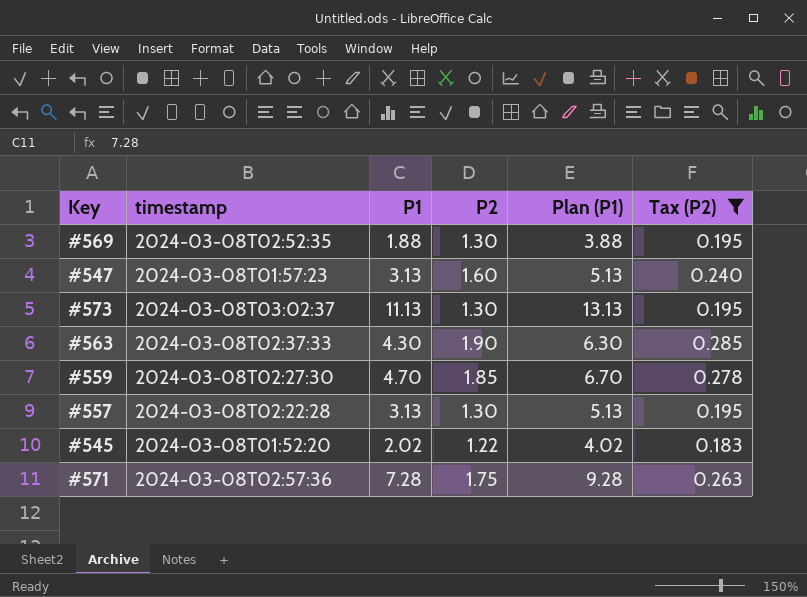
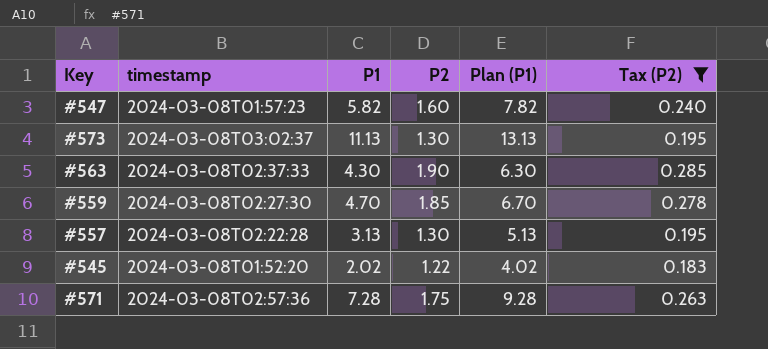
row #569: 2024-03-08T02:52:35 | 1.88 | 1.30 | 3.88 | 0.195 -> none
#547 | P1: 3.13 -> 5.82
#547 | Plan (P1): 5.13 -> 7.82

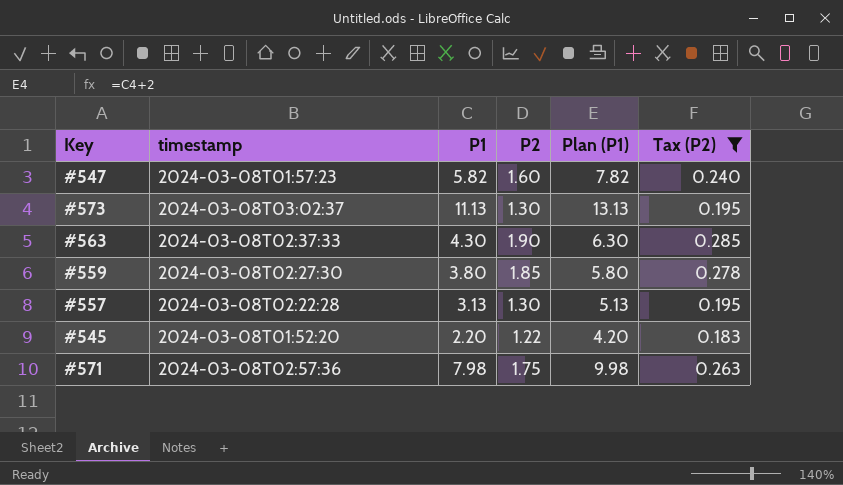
#559 | P1: 4.70 -> 3.80
#559 | Plan (P1): 6.70 -> 5.80
#545 | P1: 2.02 -> 2.20
#545 | Plan (P1): 4.02 -> 4.20
#571 | P1: 7.28 -> 7.98
#571 | Plan (P1): 9.28 -> 9.98

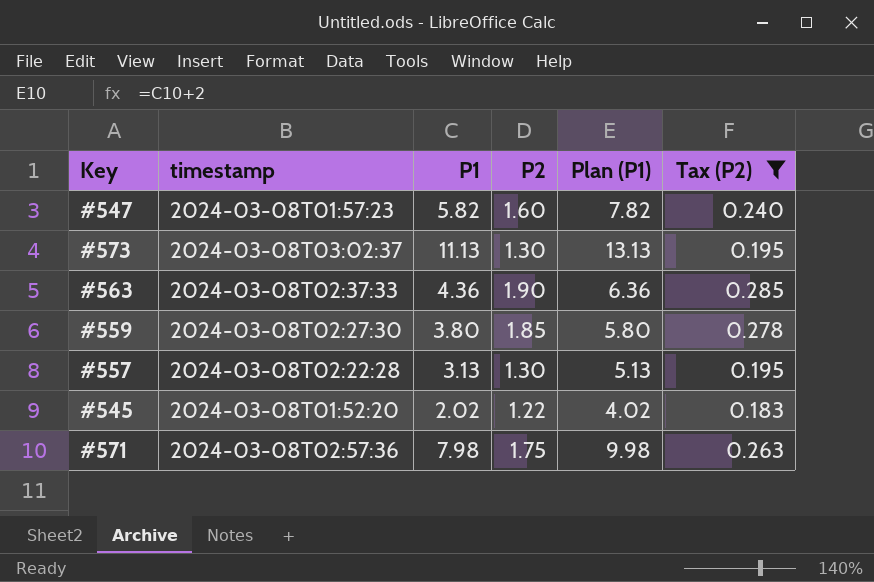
#563 | P1: 4.30 -> 4.36
#563 | Plan (P1): 6.30 -> 6.36
#545 | P1: 2.20 -> 2.02
#545 | Plan (P1): 4.20 -> 4.02

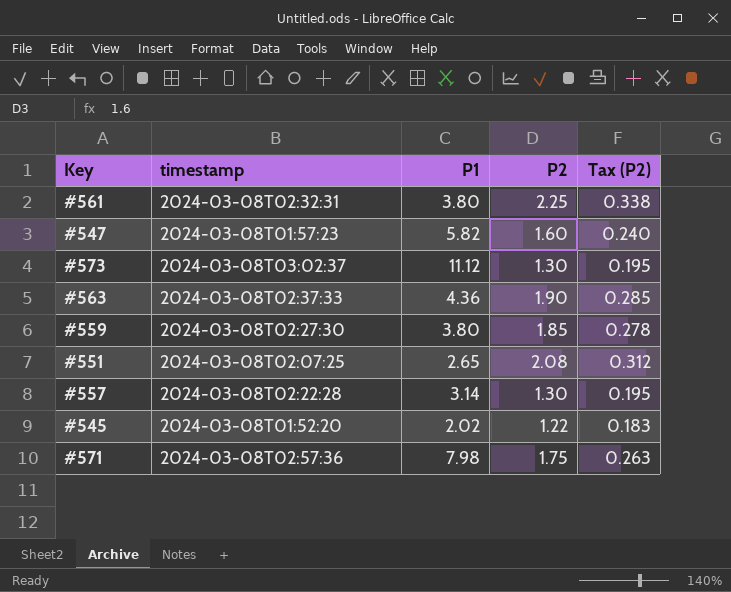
filter: Tax (P2) <= 0.285 -> none
column Plan (P1) | formula: [P1] + 2 -> none
#573 | P1: 11.13 -> 11.12
#557 | P1: 3.13 -> 3.14

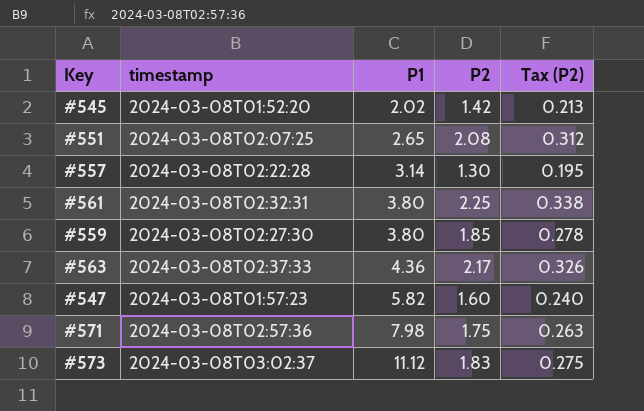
row order: none -> P1 ascending
#545 | P2: 1.22 -> 1.42
#545 | Tax (P2): 0.183 -> 0.213
#563 | P2: 1.90 -> 2.17
#563 | Tax (P2): 0.285 -> 0.326
#573 | P2: 1.30 -> 1.83
#573 | Tax (P2): 0.195 -> 0.275

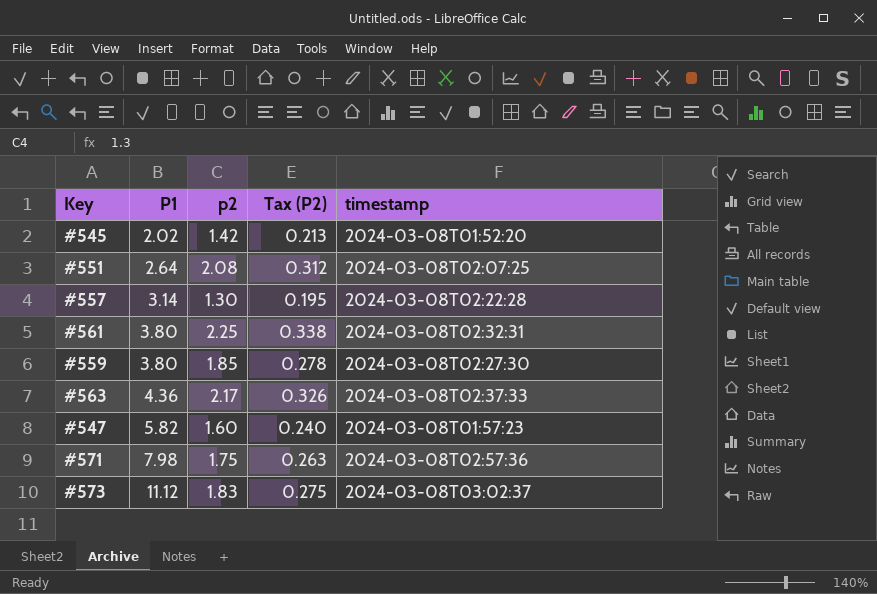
column name: P2 -> p2
column timestamp | position: 2 -> 5
#551 | P1: 2.65 -> 2.64

